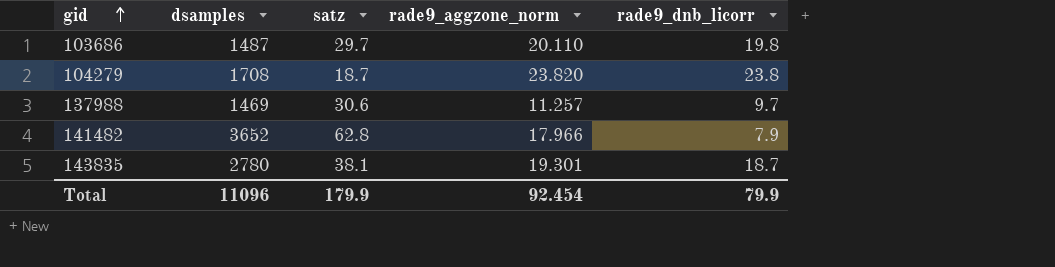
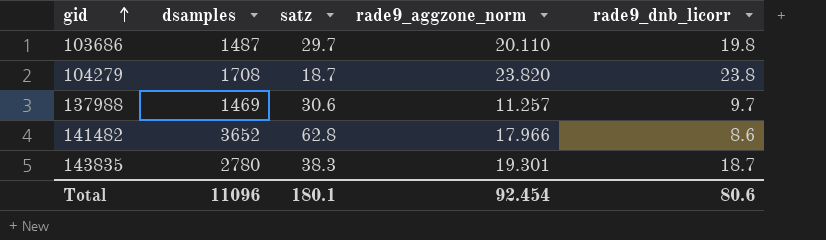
141482 | rade9_dnb_licorr: 7.9 -> 8.6
143835 | satz: 38.1 -> 38.3
Total | satz: 179.9 -> 180.1
Total | rade9_dnb_licorr: 79.9 -> 80.6

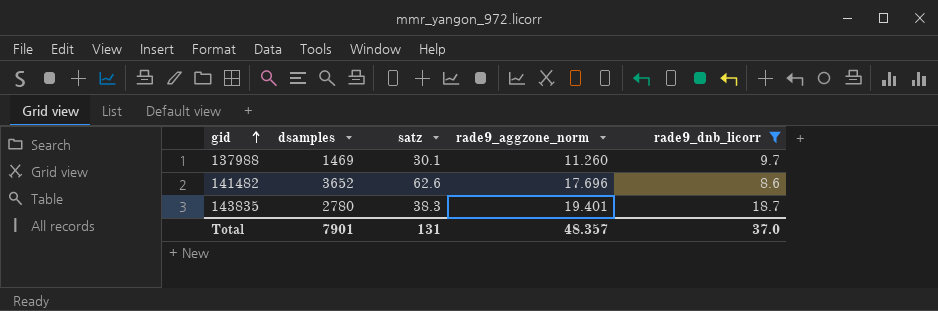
filter: none -> rade9_dnb_licorr <= 18.7
137988 | satz: 30.6 -> 30.1
137988 | rade9_aggzone_norm: 11.257 -> 11.260
141482 | satz: 62.8 -> 62.6
141482 | rade9_aggzone_norm: 17.966 -> 17.696
143835 | rade9_aggzone_norm: 19.301 -> 19.401
Total | dsamples: 11096 -> 7901
Total | satz: 180.1 -> 131
Total | rade9_aggzone_norm: 92.454 -> 48.357
Total | rade9_dnb_licorr: 80.6 -> 37.0

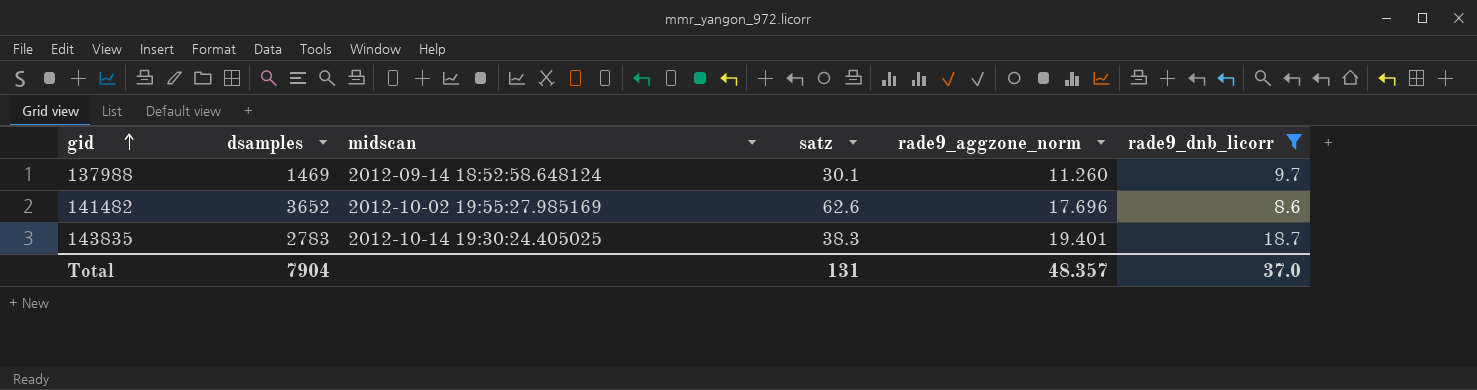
column midscan | position: none -> 3
143835 | dsamples: 2780 -> 2783
Total | dsamples: 7901 -> 7904

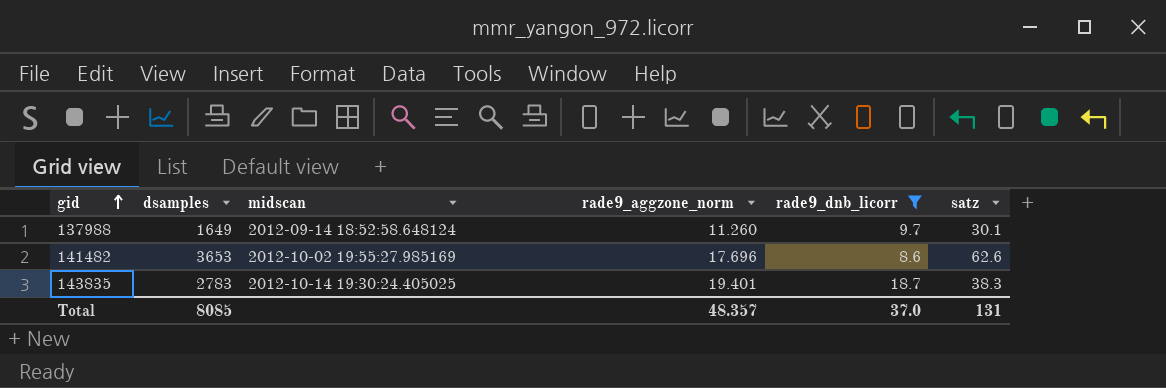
column satz | position: 4 -> 6
137988 | dsamples: 1469 -> 1649
141482 | dsamples: 3652 -> 3653
Total | dsamples: 7904 -> 8085

